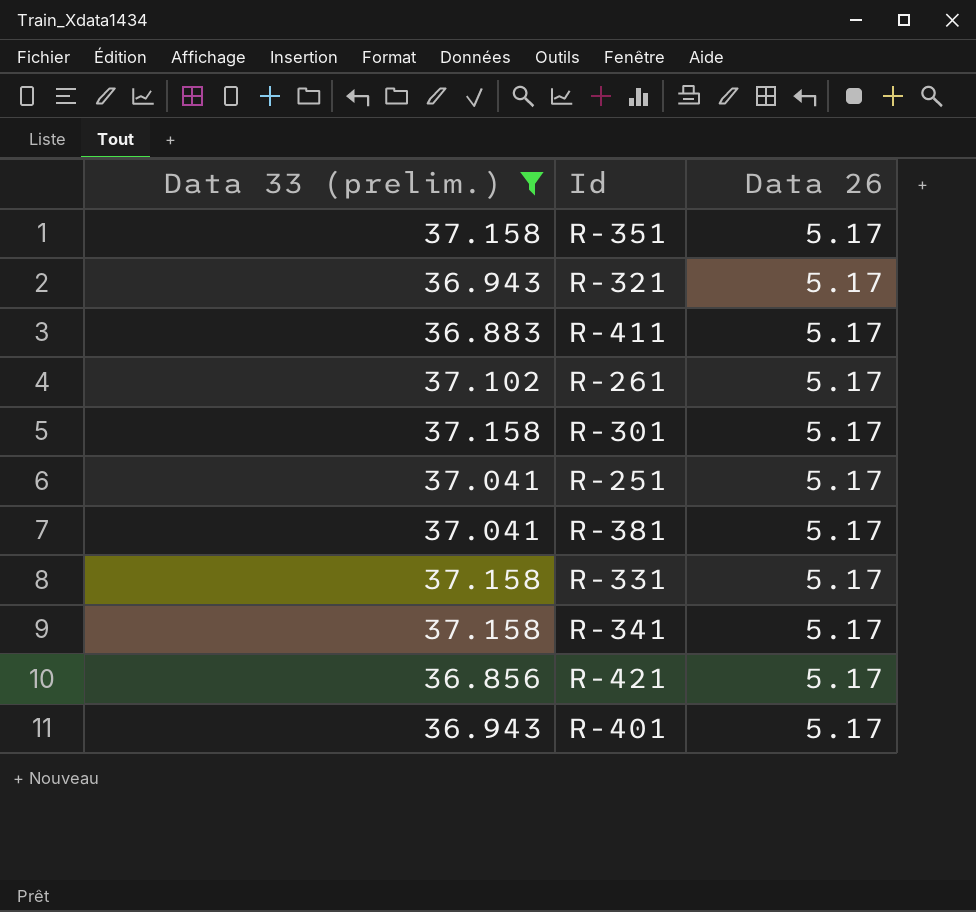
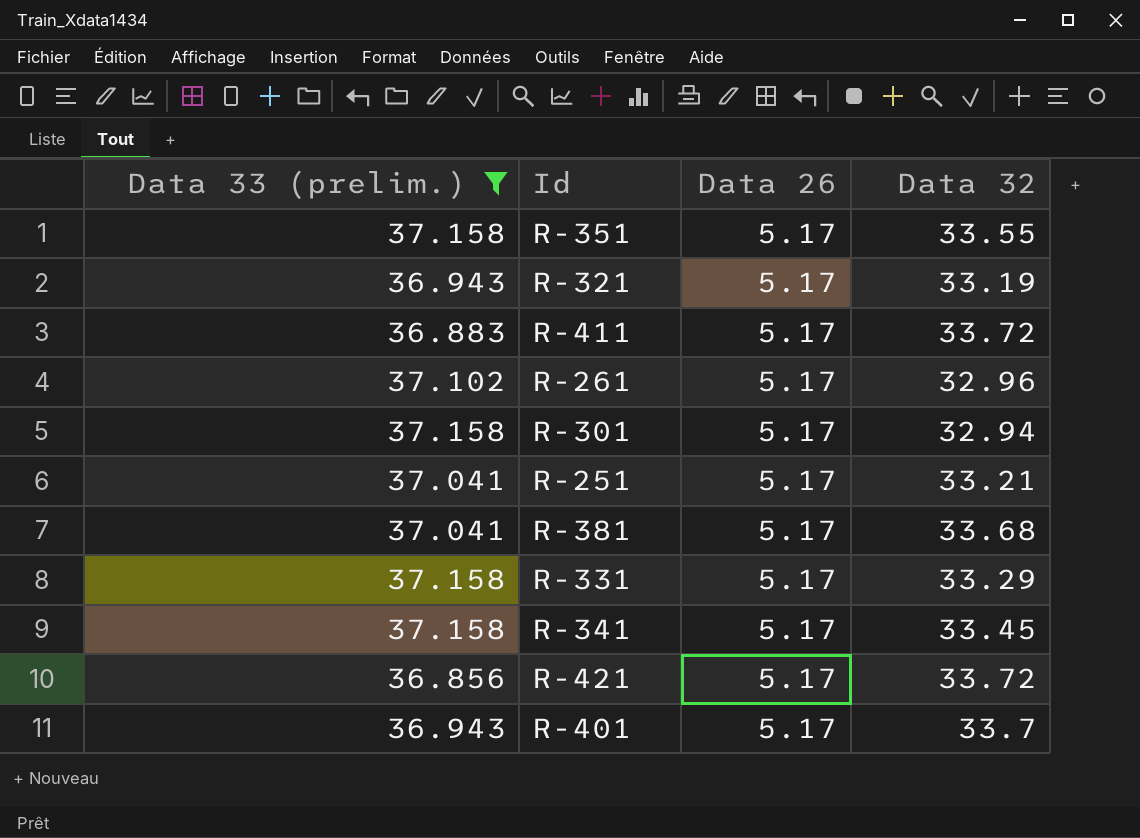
column Data 32 | position: none -> 4

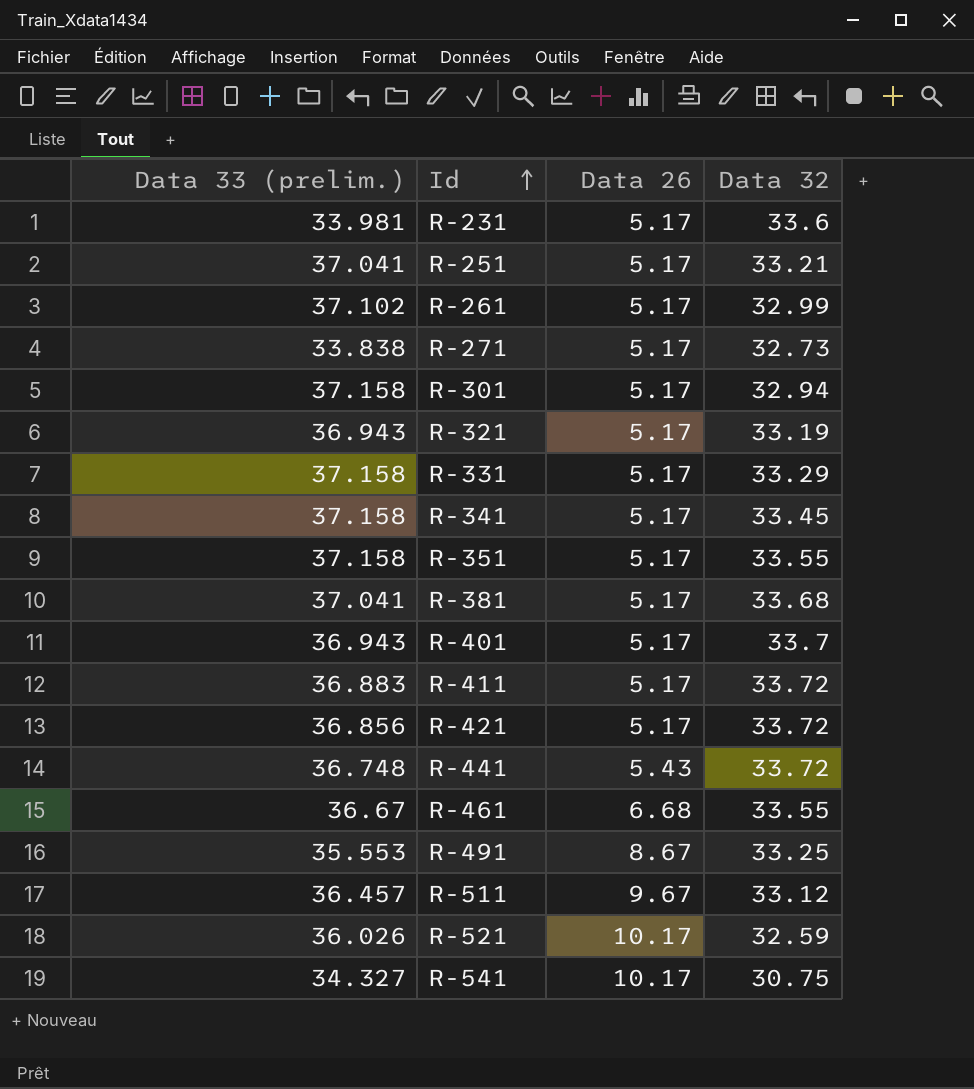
filter: Data 33 (prelim.) >= 36.856 -> none
row order: none -> Id ascending
R-261 | Data 32: 32.96 -> 32.99

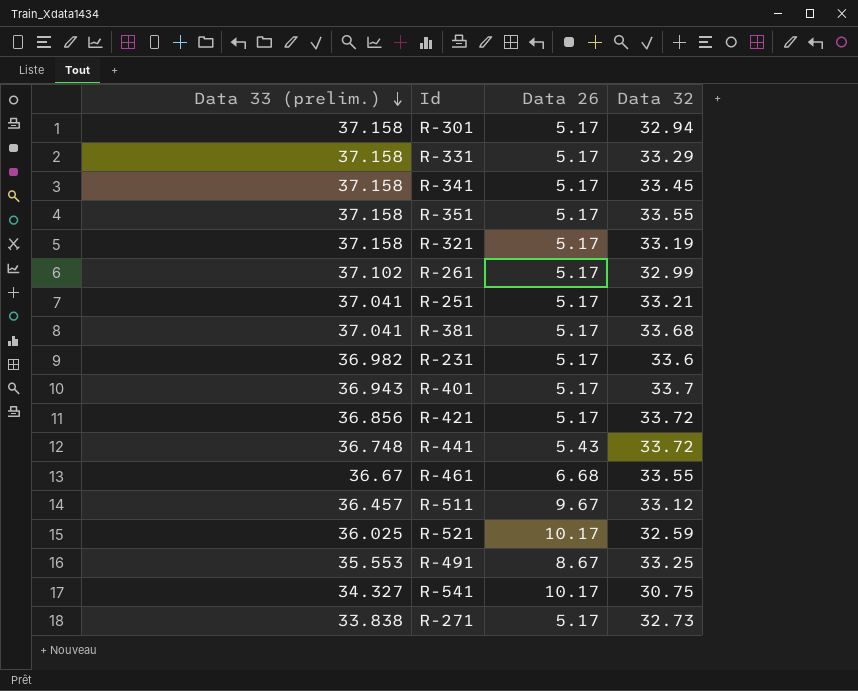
row order: Id ascending -> Data 33 (prelim.) descending
row R-411: 36.883 | 5.17 | 33.72 -> none
R-321 | Data 33 (prelim.): 36.943 -> 37.158
R-231 | Data 33 (prelim.): 33.981 -> 36.982
R-521 | Data 33 (prelim.): 36.026 -> 36.025

